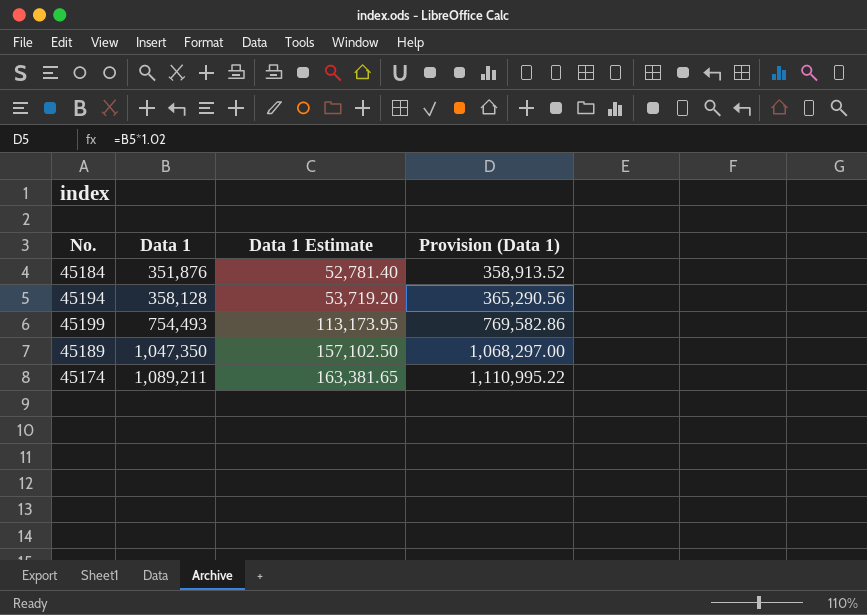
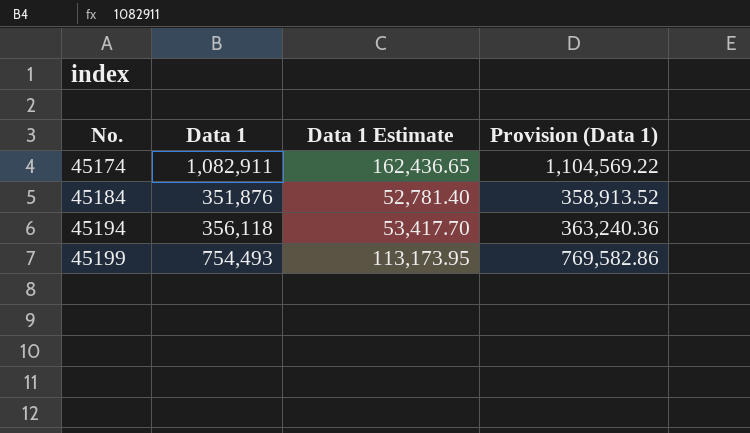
row order: Data 1 ascending -> No. ascending
row 45189: 1,047,350 | 157,102.50 | 1,068,297.00 -> none
45174 | Data 1: 1,089,211 -> 1,082,911
45174 | Data 1 Estimate: 163,381.65 -> 162,436.65
45174 | Provision (Data 1): 1,110,995.22 -> 1,104,569.22
45194 | Data 1: 358,128 -> 356,118
45194 | Data 1 Estimate: 53,719.20 -> 53,417.70
45194 | Provision (Data 1): 365,290.56 -> 363,240.36

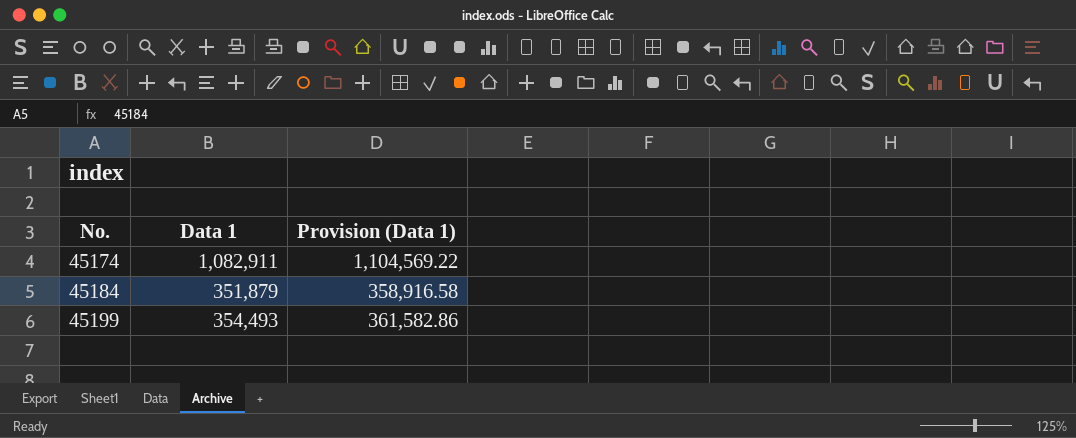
column Data 1 Estimate | formula: [Data 1] * 0.15 -> none
row 45194: 356,118 | 53,417.70 | 363,240.36 -> none
45184 | Data 1: 351,876 -> 351,879
45184 | Provision (Data 1): 358,913.52 -> 358,916.58
45199 | Data 1: 754,493 -> 354,493
45199 | Provision (Data 1): 769,582.86 -> 361,582.86

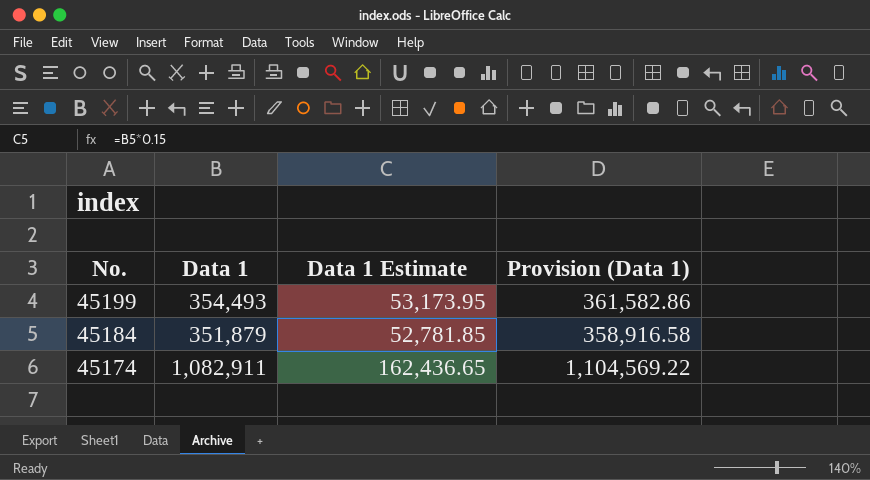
row order: No. ascending -> No. descending
column Data 1 Estimate | formula: none -> [Data 1] * 0.15

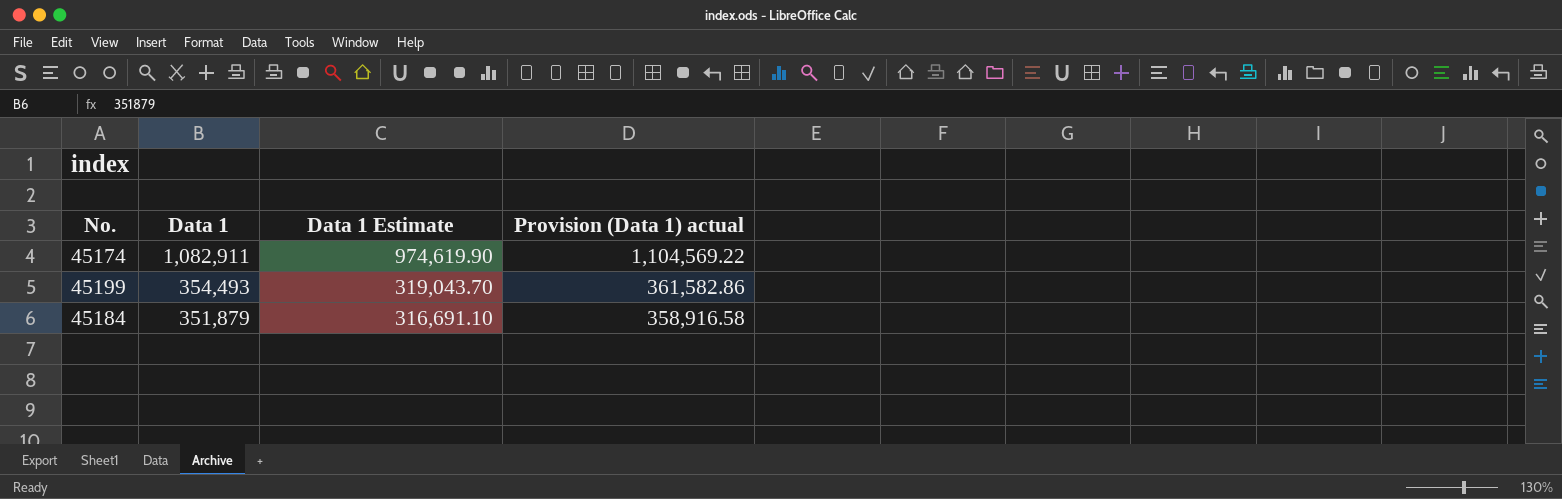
row order: No. descending -> Data 1 descending
column Data 1 Estimate | formula: [Data 1] * 0.15 -> [Data 1] * 0.9
column name: Provision (Data 1) -> Provision (Data 1) actual

